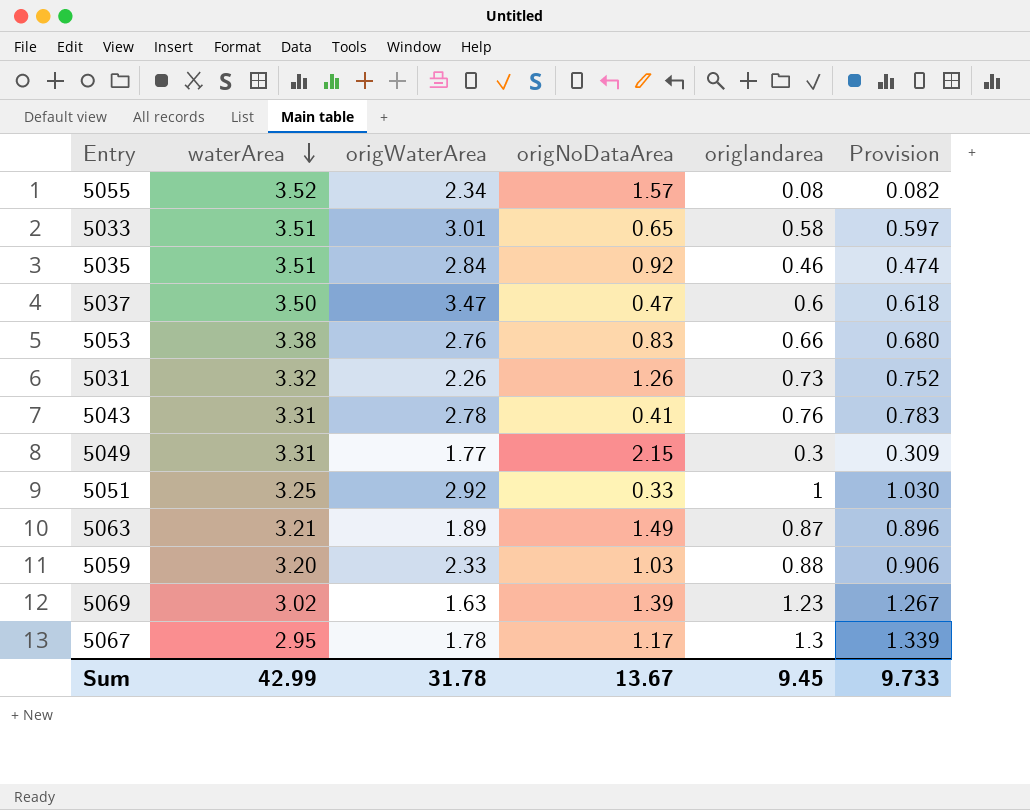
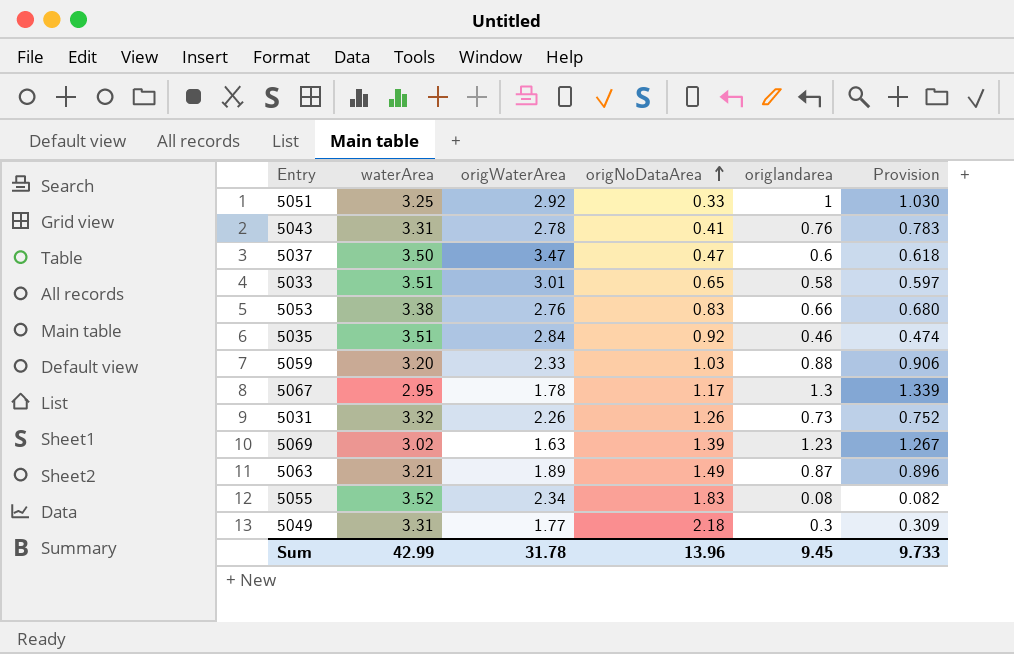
row order: waterArea descending -> origNoDataArea ascending
5055 | origNoDataArea: 1.57 -> 1.83
5049 | origNoDataArea: 2.15 -> 2.18
Sum | origNoDataArea: 13.67 -> 13.96

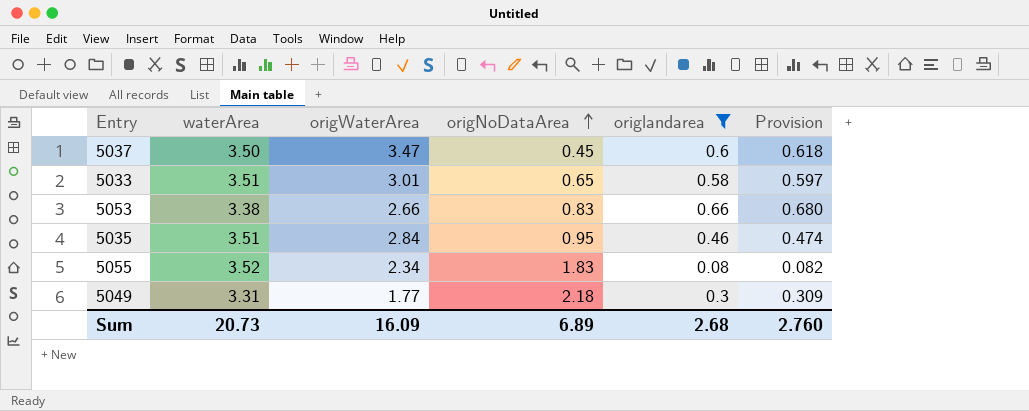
filter: none -> origlandarea <= 0.66
5037 | origNoDataArea: 0.47 -> 0.45
5053 | origWaterArea: 2.76 -> 2.66
5035 | origNoDataArea: 0.92 -> 0.95
Sum | waterArea: 42.99 -> 20.73
Sum | origWaterArea: 31.78 -> 16.09
Sum | origNoDataArea: 13.96 -> 6.89
Sum | origlandarea: 9.45 -> 2.68
Sum | Provision: 9.733 -> 2.760

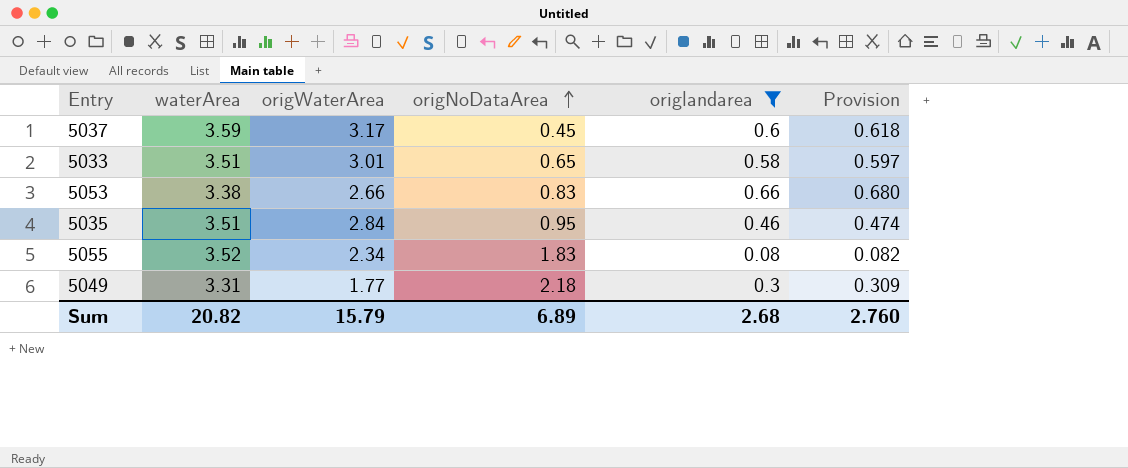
5037 | waterArea: 3.50 -> 3.59
5037 | origWaterArea: 3.47 -> 3.17
Sum | waterArea: 20.73 -> 20.82
Sum | origWaterArea: 16.09 -> 15.79

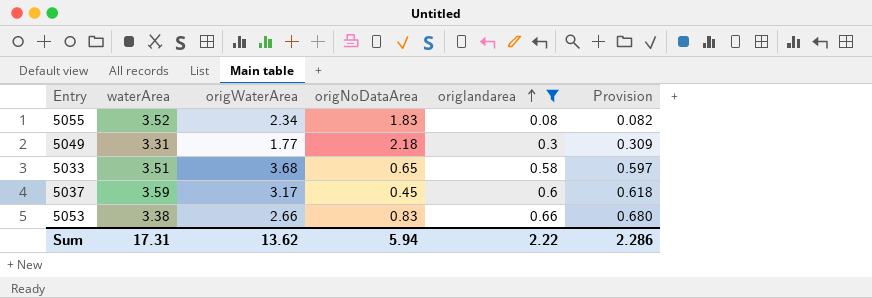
row order: origNoDataArea ascending -> origlandarea ascending
row 5035: 3.51 | 2.84 | 0.95 | 0.46 | 0.474 -> none
5033 | origWaterArea: 3.01 -> 3.68
Sum | waterArea: 20.82 -> 17.31
Sum | origWaterArea: 15.79 -> 13.62
Sum | origNoDataArea: 6.89 -> 5.94
Sum | origlandarea: 2.68 -> 2.22
Sum | Provision: 2.760 -> 2.286

